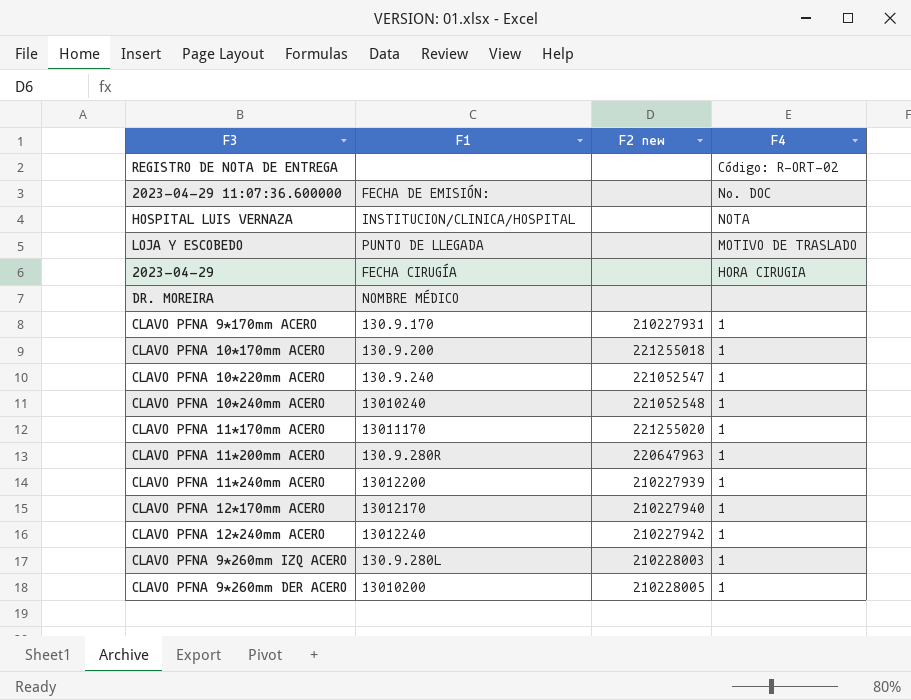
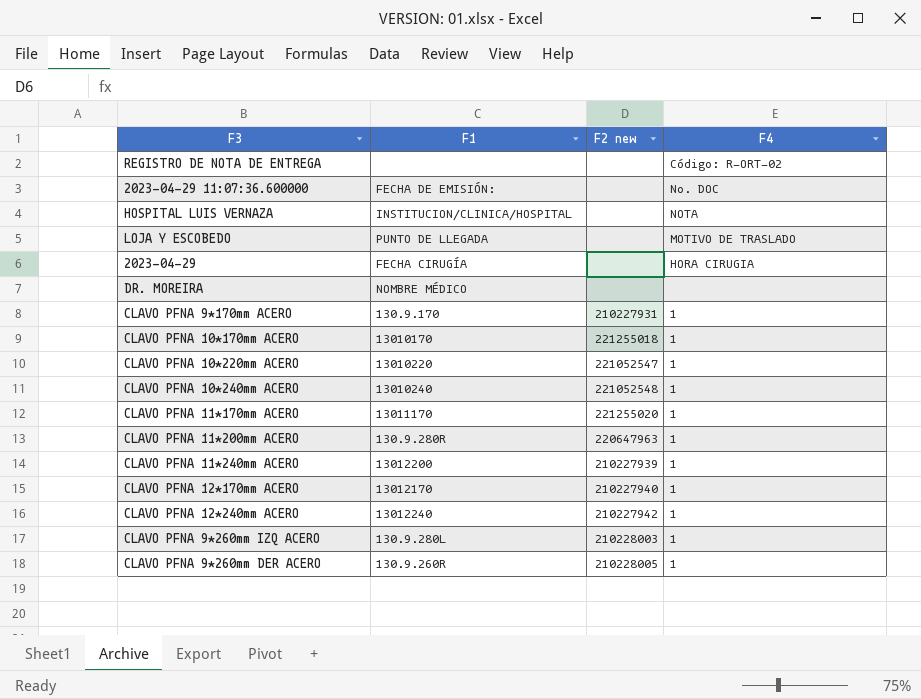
CLAVO PFNA 10*170mm ACERO | F1: 130.9.200 -> 13010170
CLAVO PFNA 10*220mm ACERO | F1: 130.9.240 -> 13010220
CLAVO PFNA 9*260mm DER ACERO | F1: 13010200 -> 130.9.260R

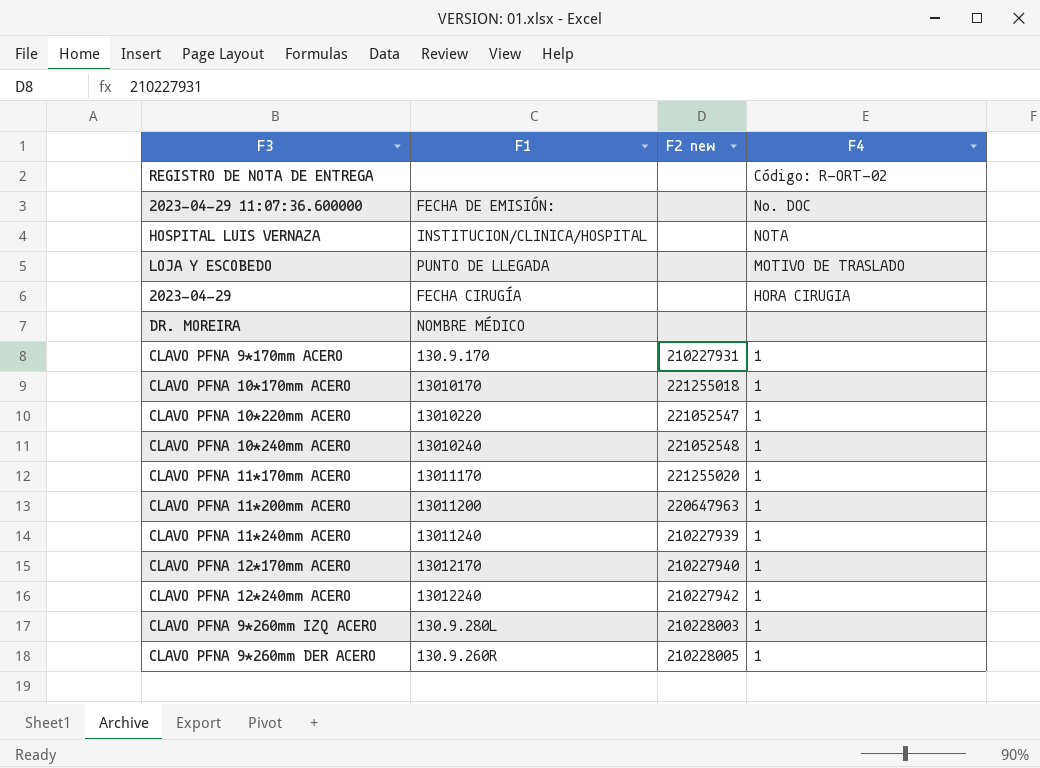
CLAVO PFNA 11*200mm ACERO | F1: 130.9.280R -> 13011200
CLAVO PFNA 11*240mm ACERO | F1: 13012200 -> 13011240

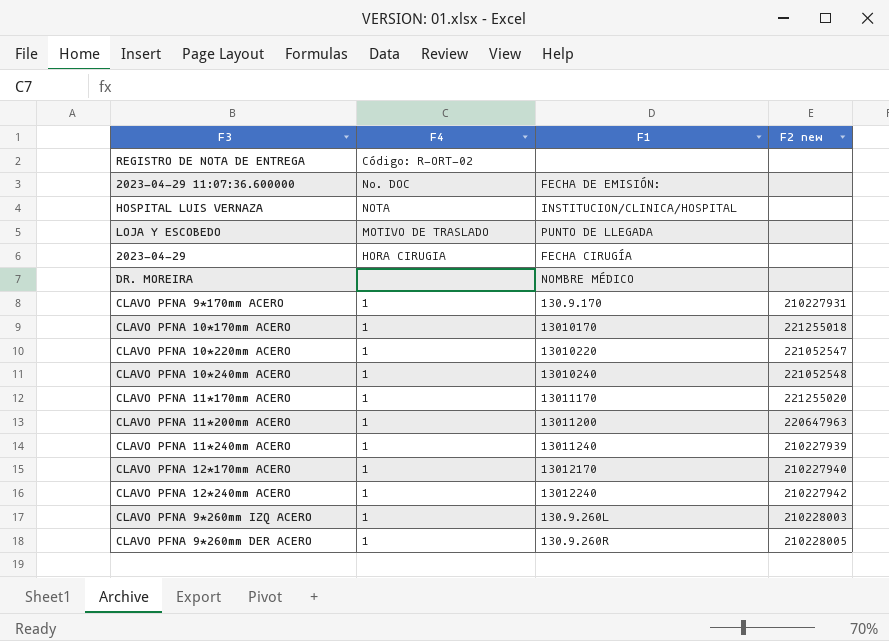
column F4 | position: 4 -> 2
CLAVO PFNA 9*260mm IZQ ACERO | F1: 130.9.280L -> 130.9.260L

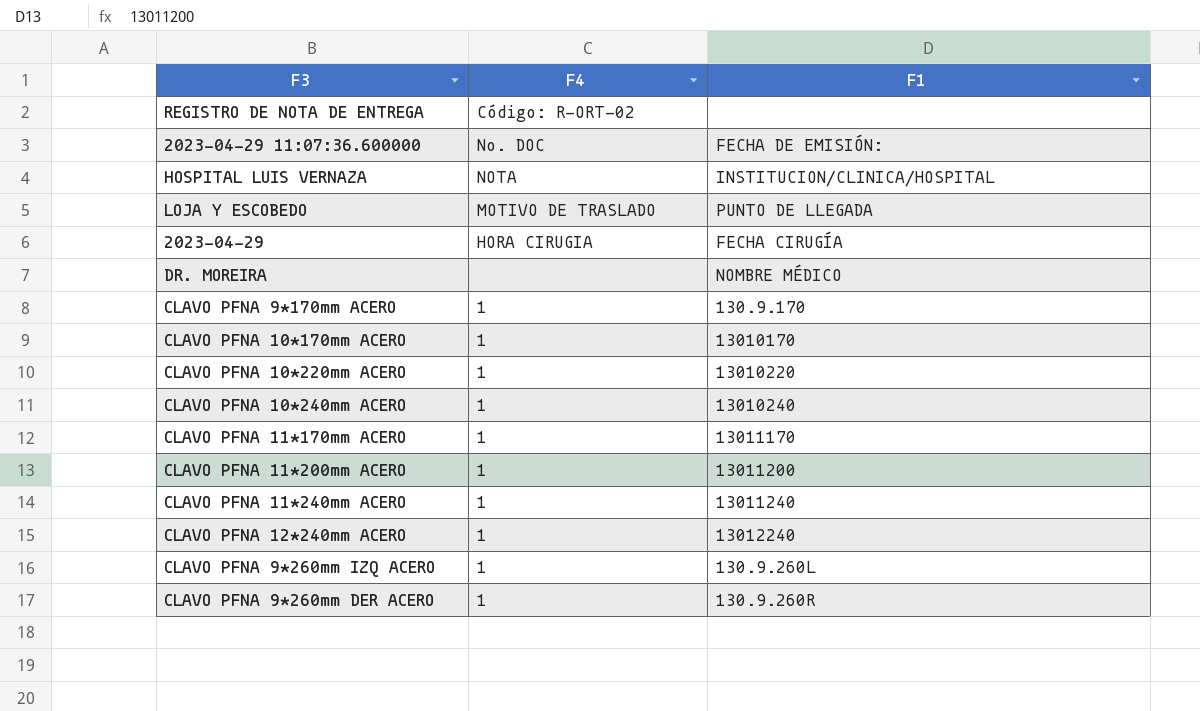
column F2 new | position: 4 -> none
row CLAVO PFNA 12*170mm ACERO: 1 | 13012170 | 210227940 -> none

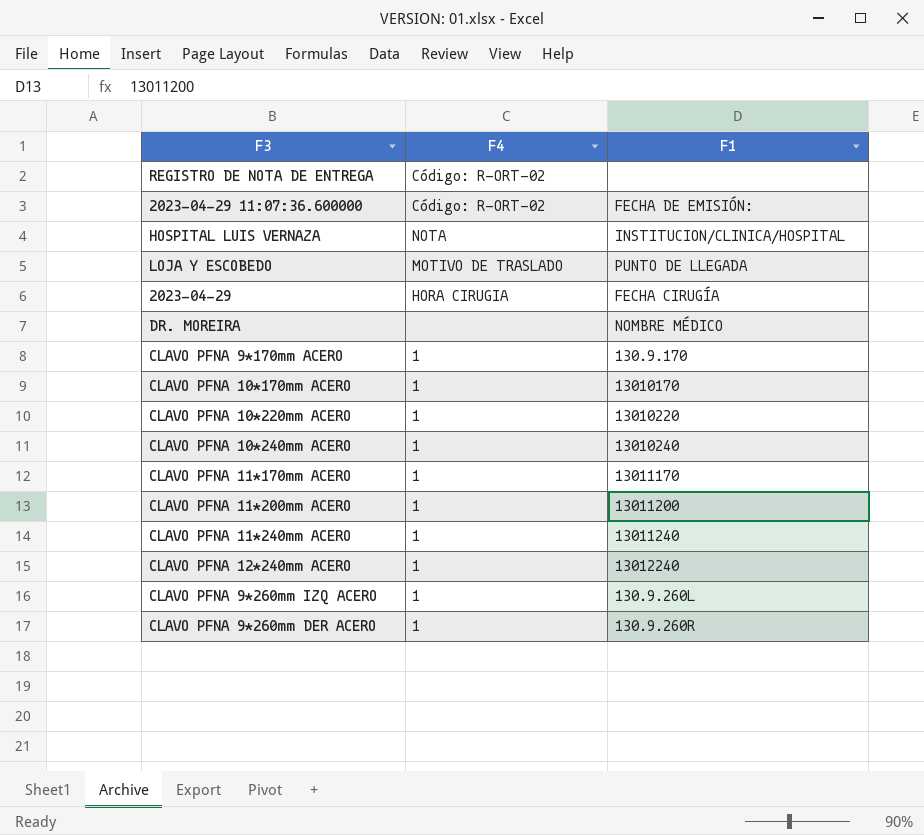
2023-04-29 11:07:36.600000 | F4: No. DOC -> Código: R-ORT-02

